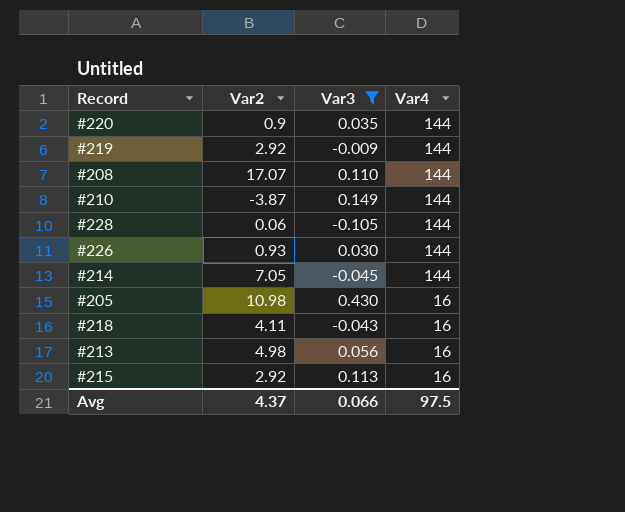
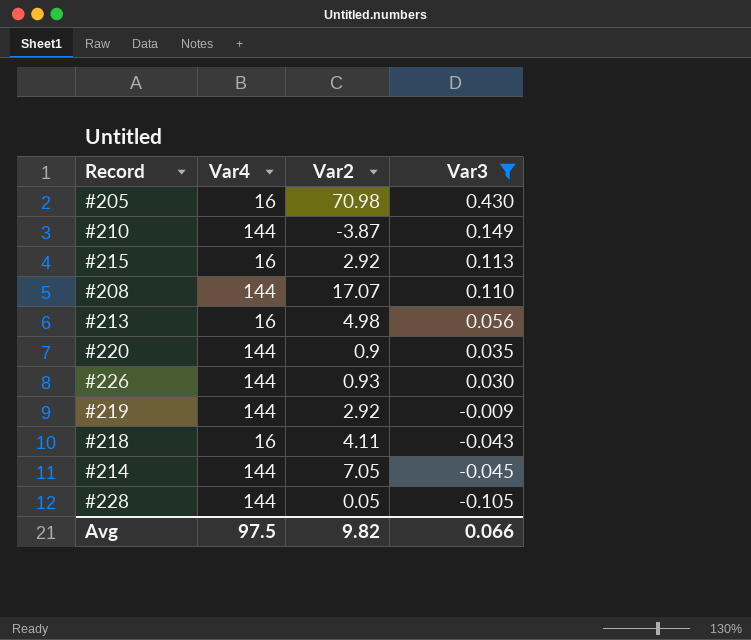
row order: Var4 descending -> Var3 descending
column Var4 | position: 4 -> 2
#205 | Var2: 10.98 -> 70.98
#228 | Var2: 0.06 -> 0.05
Avg | Var2: 4.37 -> 9.82

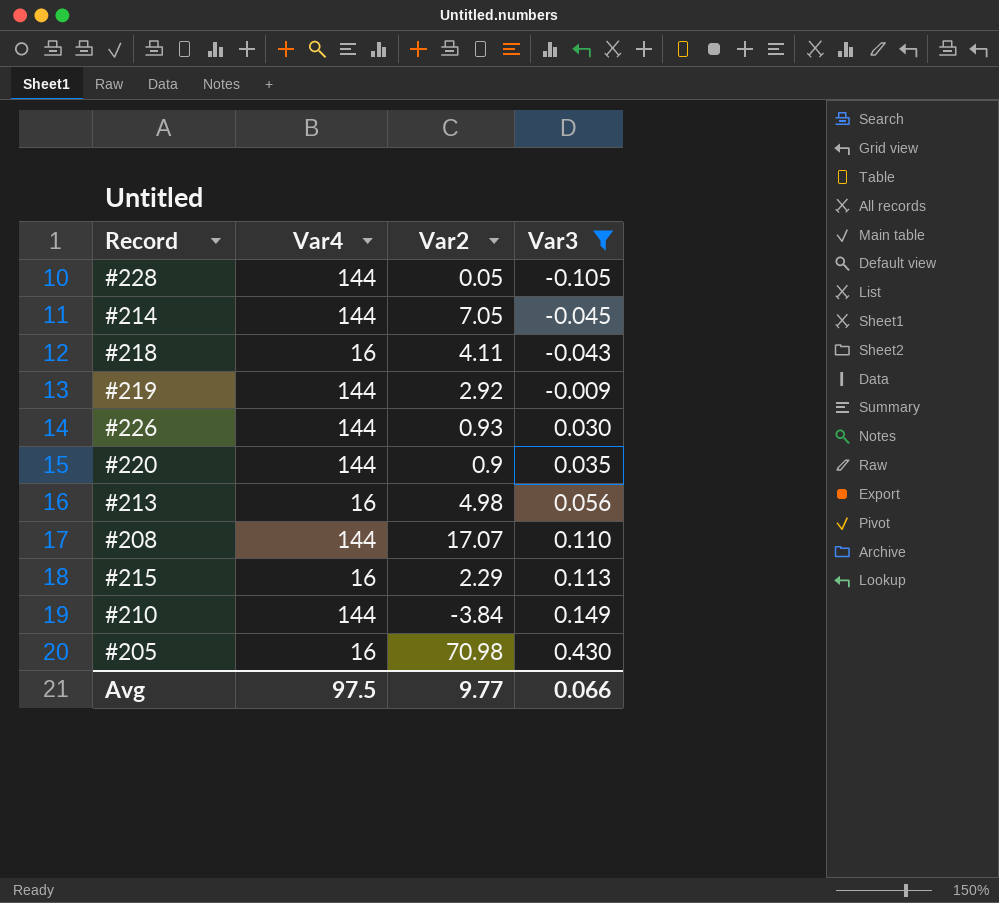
row order: Var3 descending -> Var3 ascending
#215 | Var2: 2.92 -> 2.29
#210 | Var2: -3.87 -> -3.84
Avg | Var2: 9.82 -> 9.77

